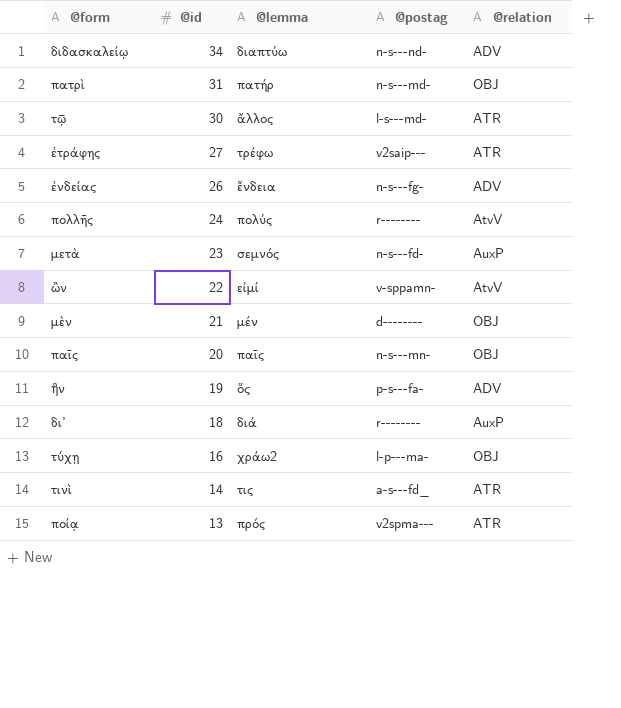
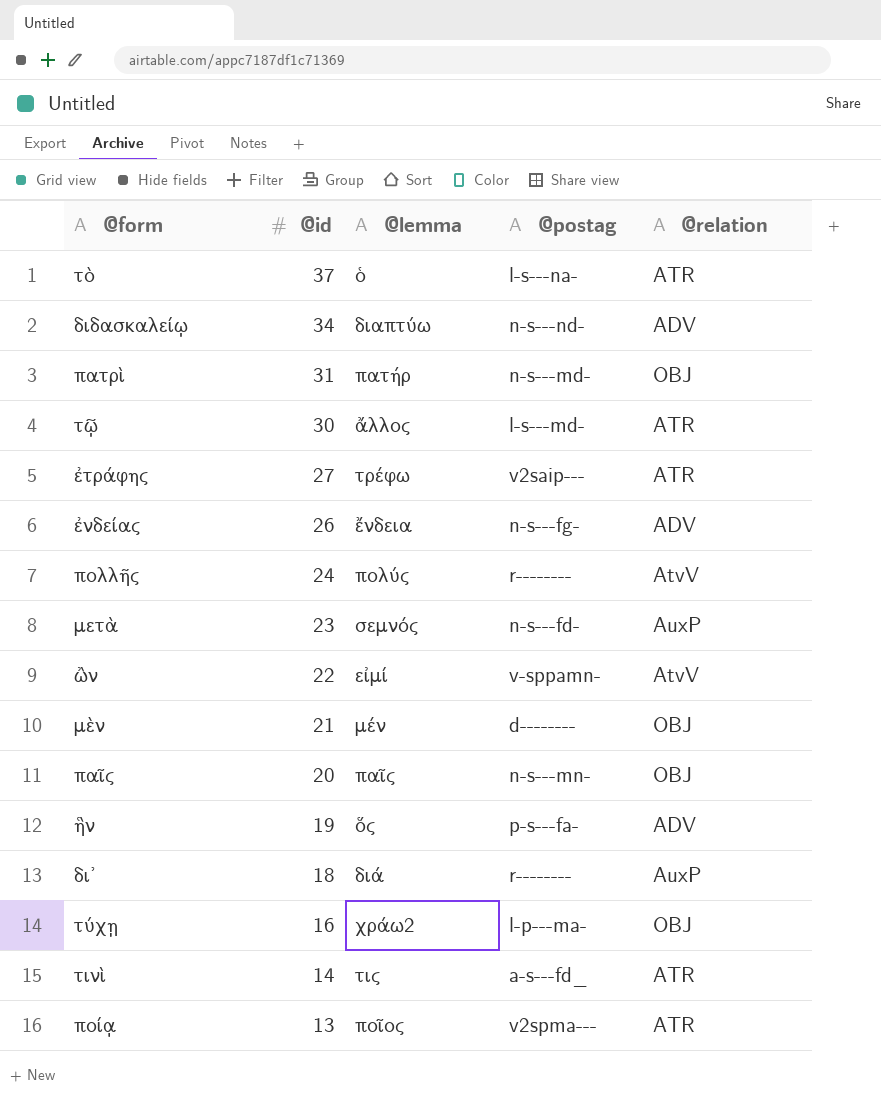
row τὸ: none -> 37 | ὁ | l-s---na- | ATR
ποίᾳ | @lemma: πρός -> ποῖος

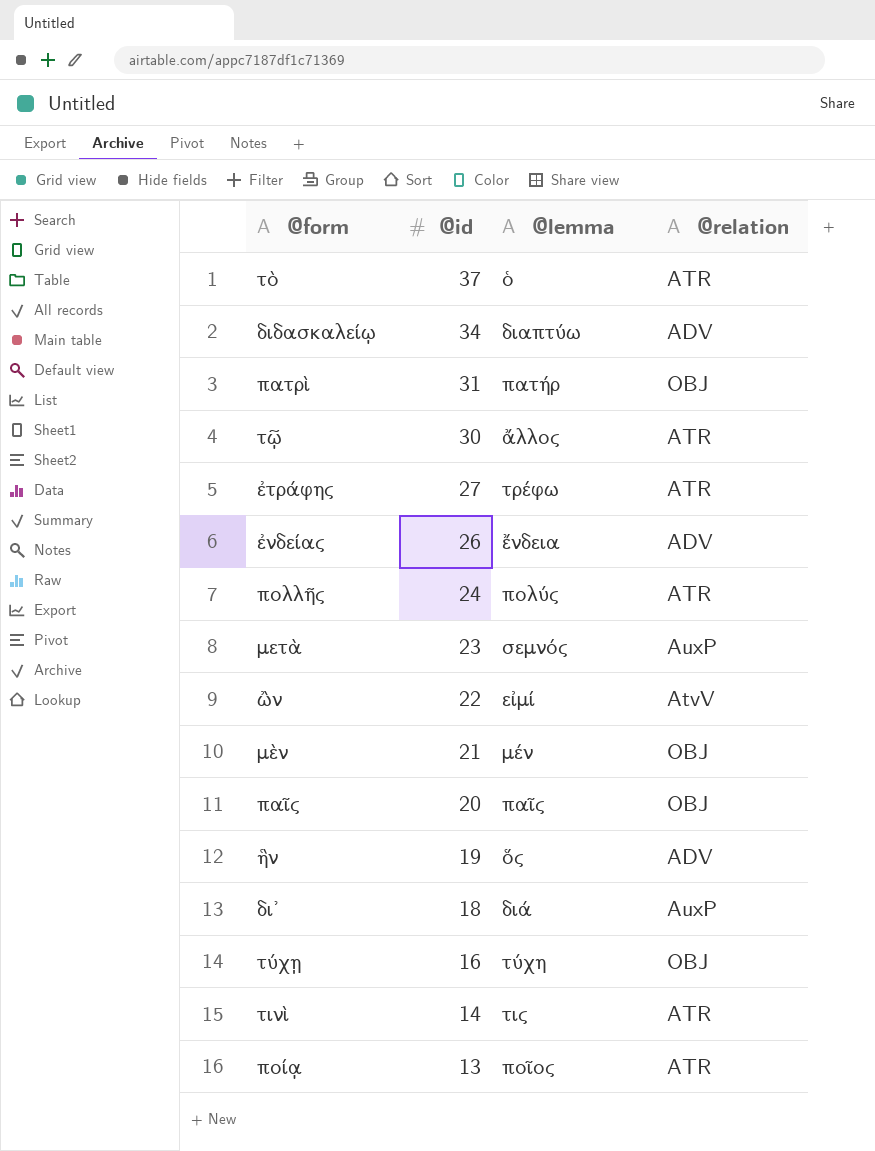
column @postag | position: 4 -> none
πολλῆς | @relation: AtvV -> ATR
τύχῃ | @lemma: χράω2 -> τύχη

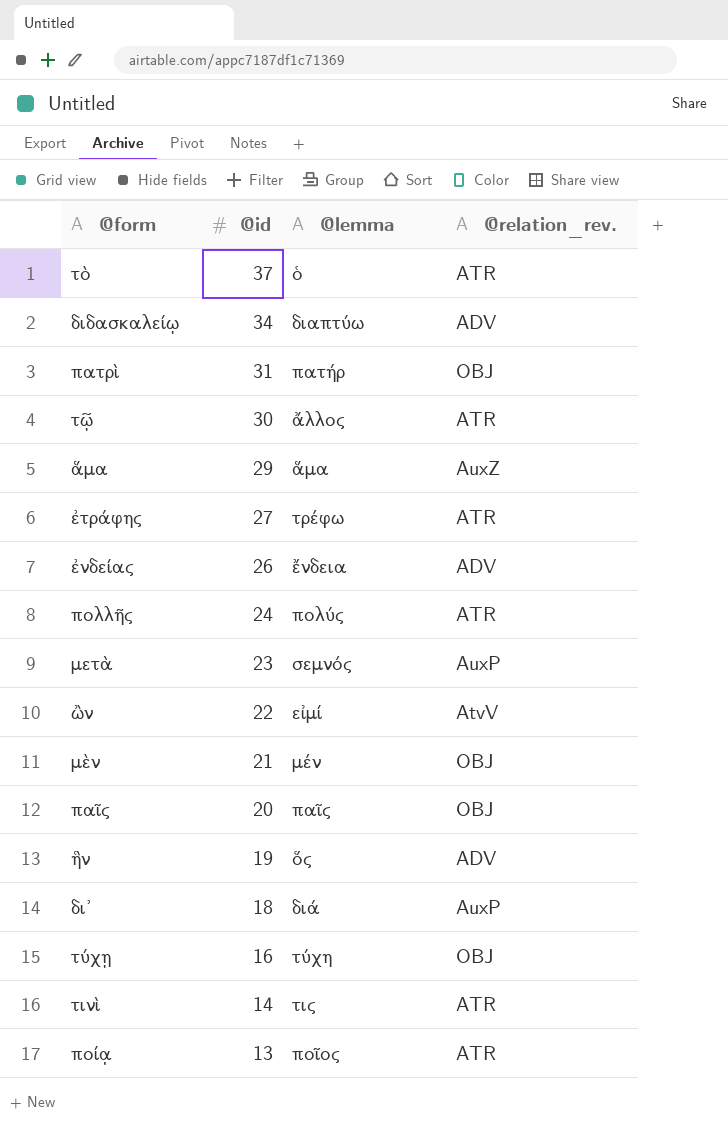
column name: @relation -> @relation_rev.
row ἅμα: none -> 29 | ἅμα | AuxZ

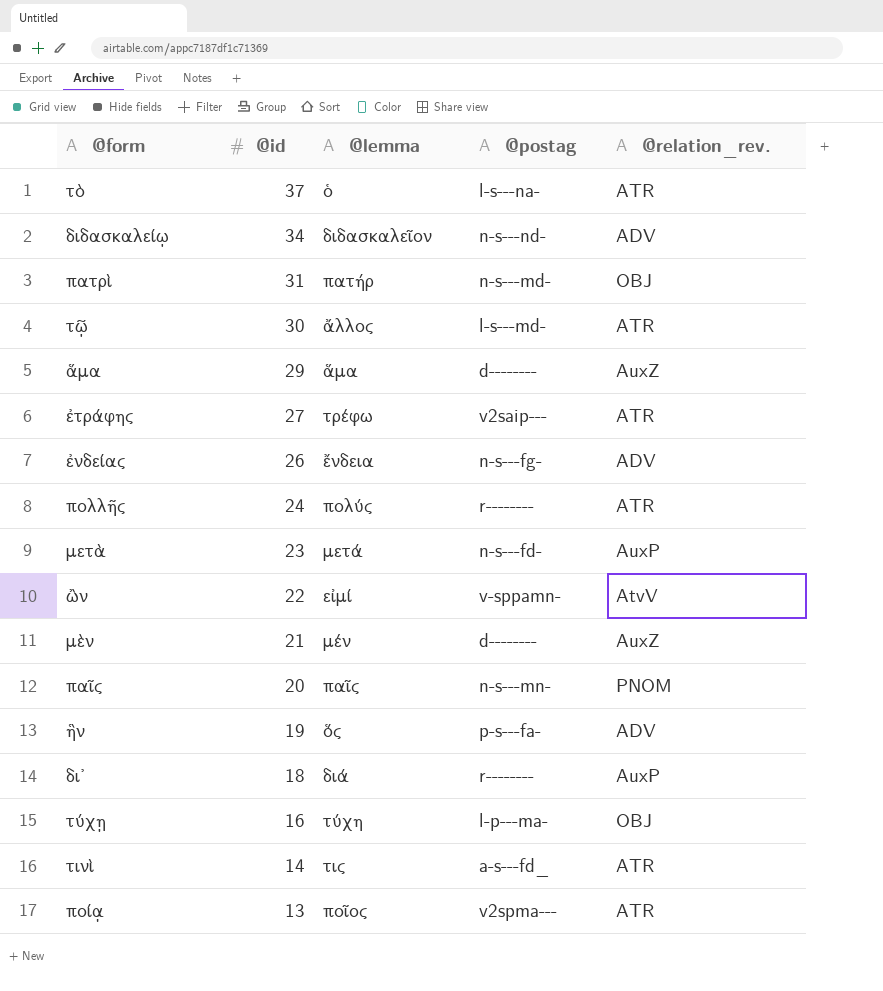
column @postag | position: none -> 4
διδασκαλείῳ | @lemma: διαπτύω -> διδασκαλεῖον
μετὰ | @lemma: σεμνός -> μετά
μὲν | @relation_rev.: OBJ -> AuxZ
παῖς | @relation_rev.: OBJ -> PNOM

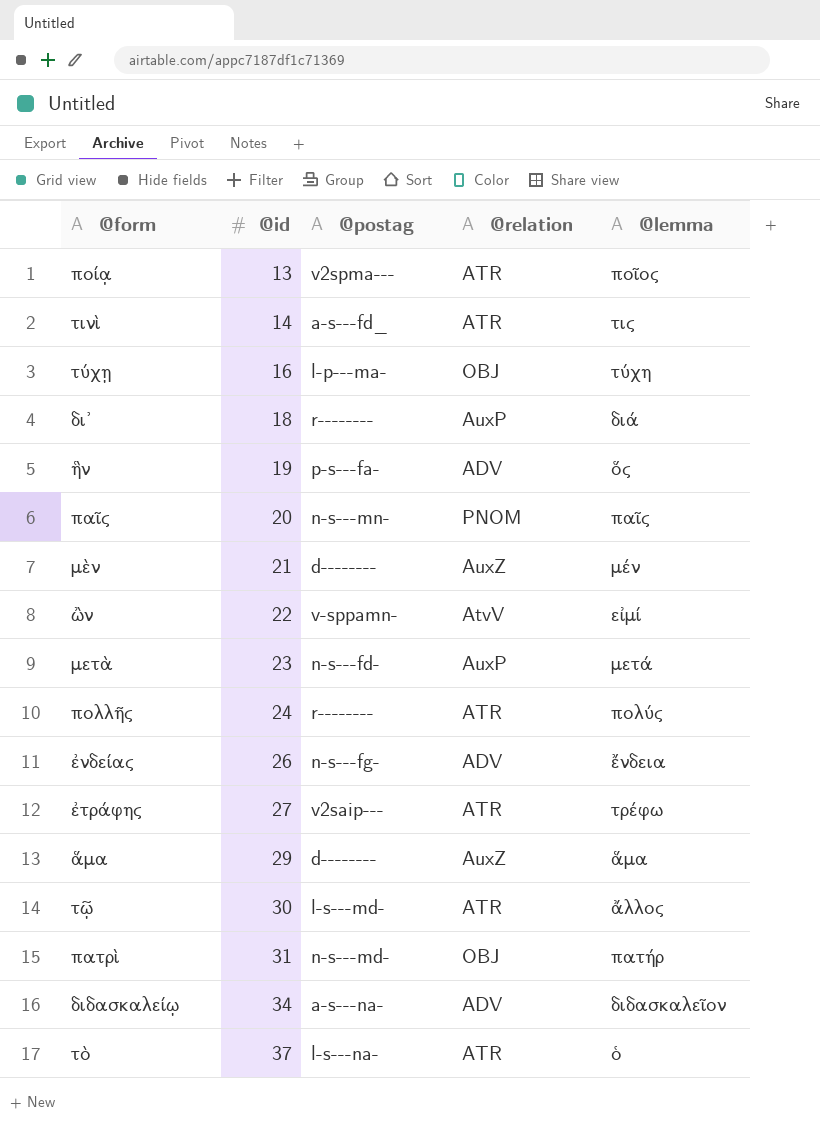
row order: @id descending -> @id ascending
column name: @relation_rev. -> @relation
column @lemma | position: 3 -> 5
διδασκαλείῳ | @postag: n-s---nd- -> a-s---na-

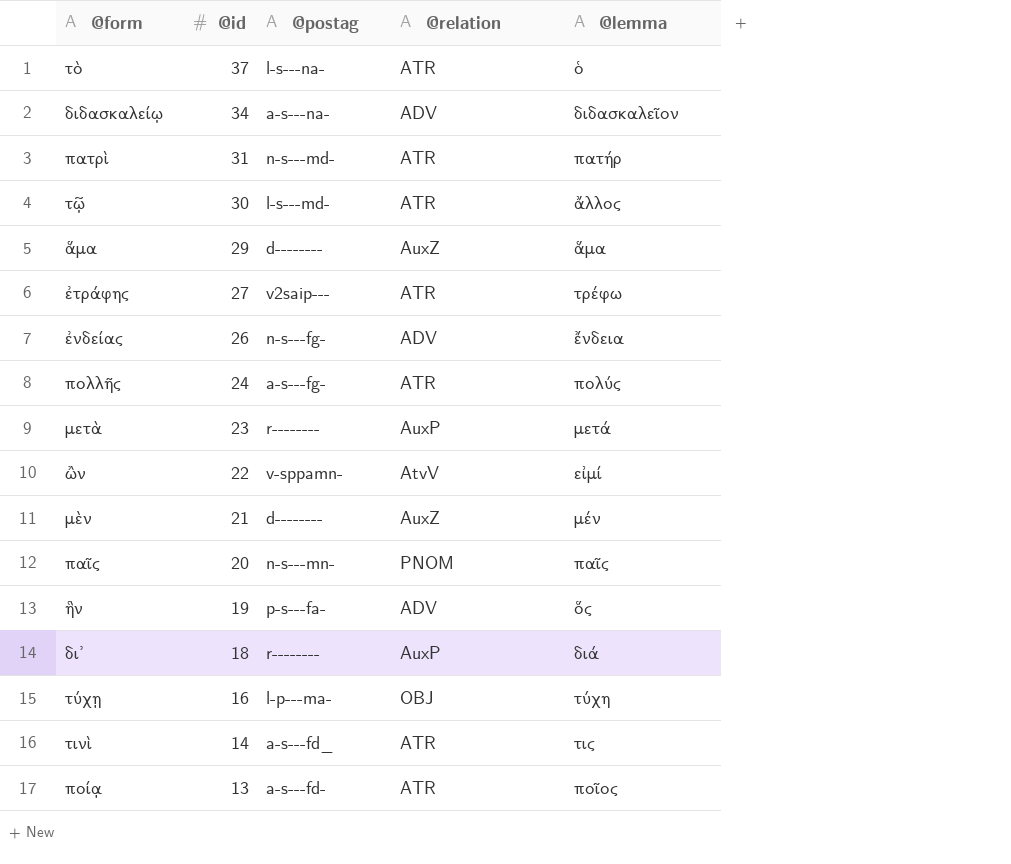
row order: @id ascending -> @id descending
πατρὶ | @relation: OBJ -> ATR
πολλῆς | @postag: r-------- -> a-s---fg-
μετὰ | @postag: n-s---fd- -> r--------
ποίᾳ | @postag: v2spma--- -> a-s---fd-

